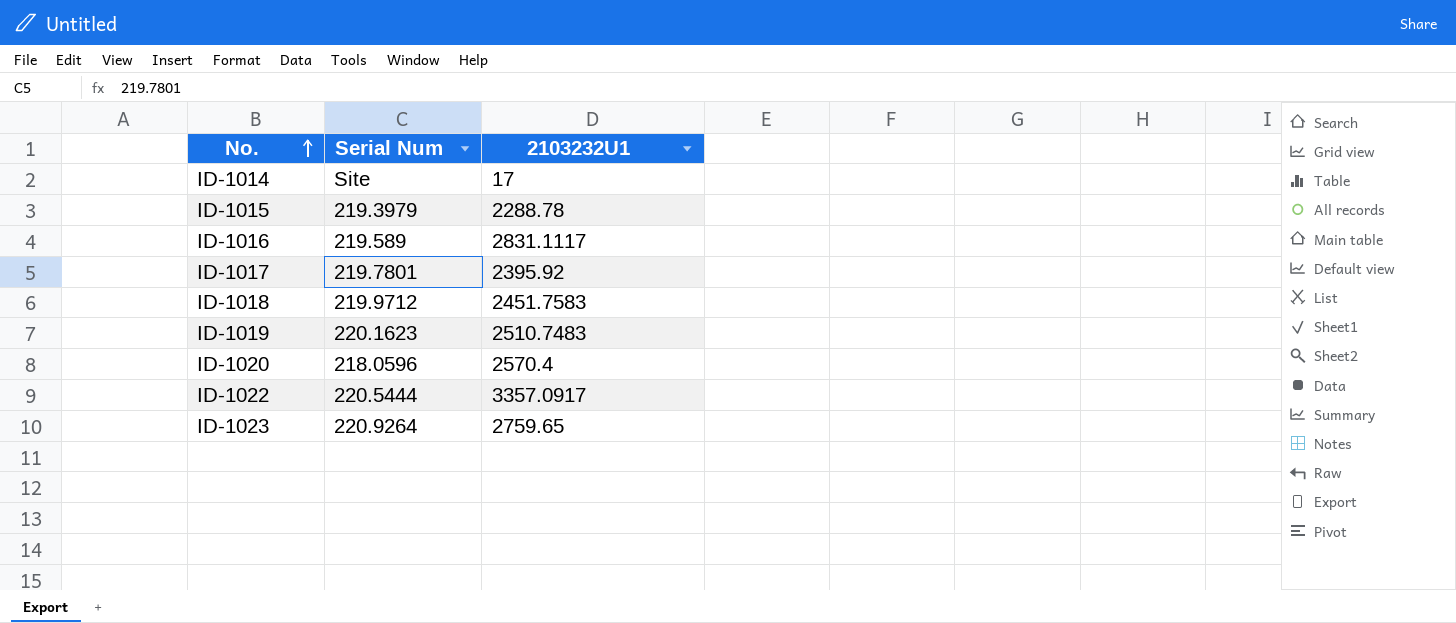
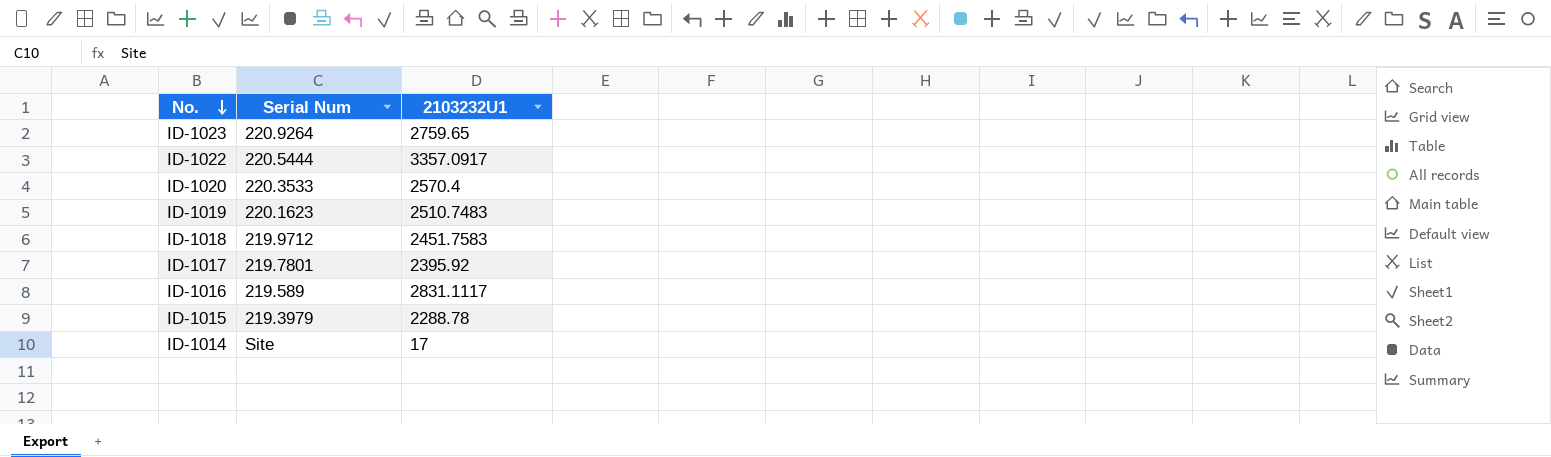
row order: No. ascending -> No. descending
ID-1020 | Serial Num: 218.0596 -> 220.3533

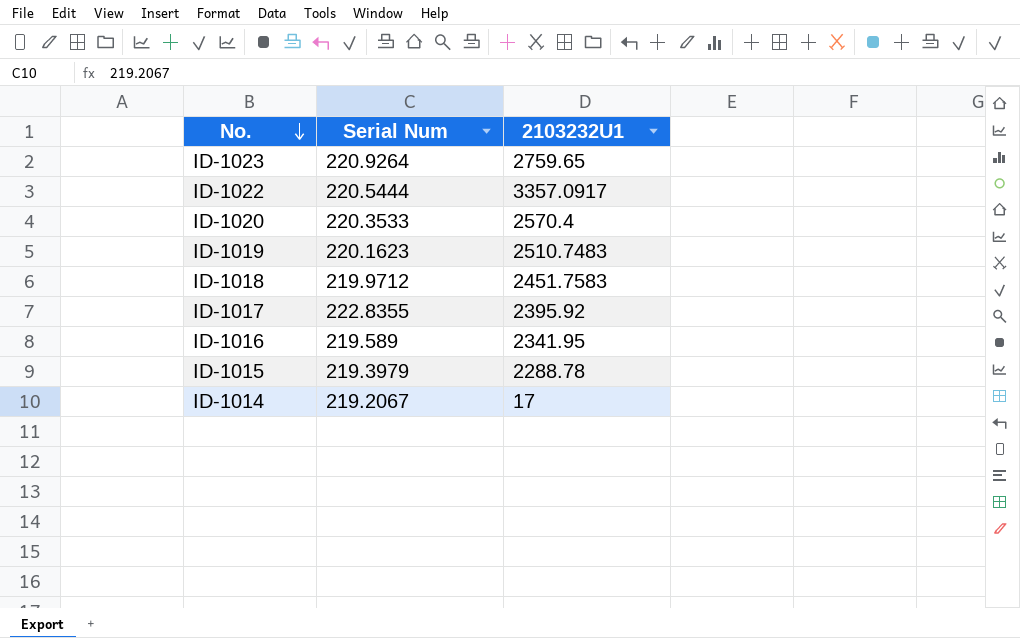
ID-1017 | Serial Num: 219.7801 -> 222.8355
ID-1016 | 2103232U1: 2831.1117 -> 2341.95
ID-1014 | Serial Num: Site -> 219.2067

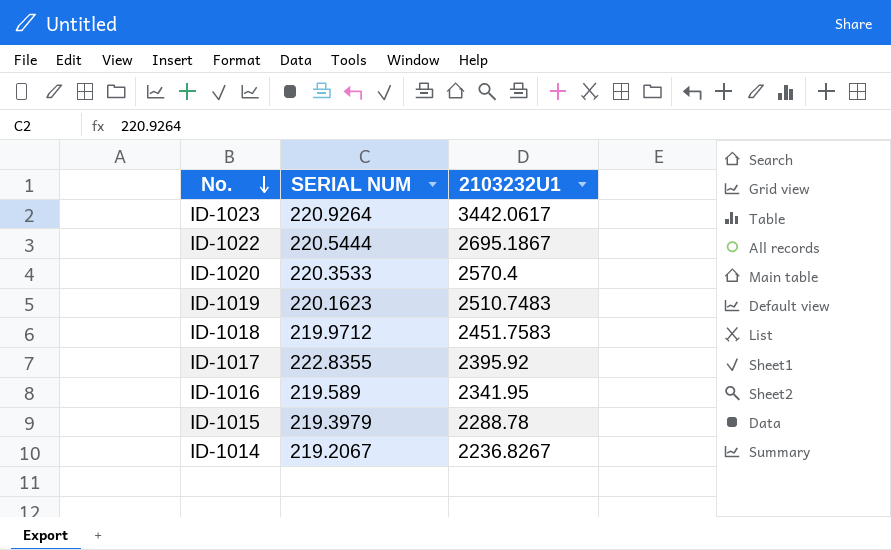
column name: Serial Num -> SERIAL NUM
ID-1023 | 2103232U1: 2759.65 -> 3442.0617
ID-1022 | 2103232U1: 3357.0917 -> 2695.1867
ID-1014 | 2103232U1: 17 -> 2236.8267

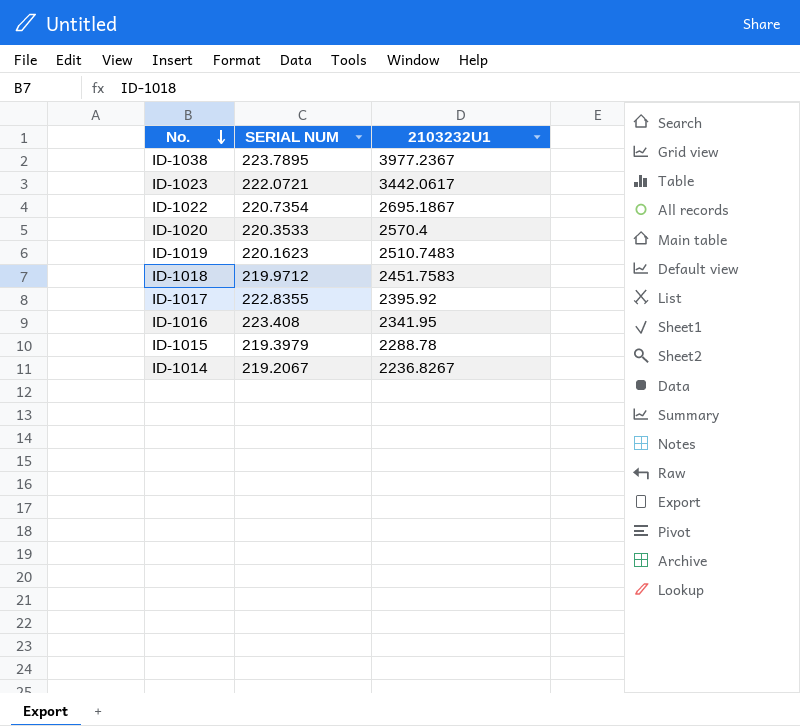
row ID-1038: none -> 223.7895 | 3977.2367
ID-1023 | SERIAL NUM: 220.9264 -> 222.0721
ID-1022 | SERIAL NUM: 220.5444 -> 220.7354
ID-1016 | SERIAL NUM: 219.589 -> 223.408

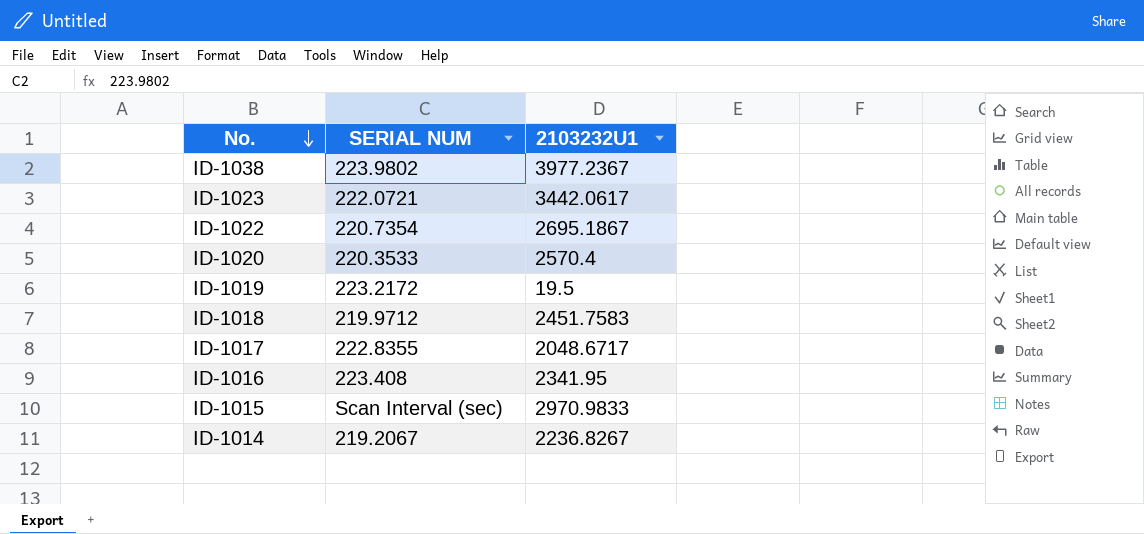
ID-1038 | SERIAL NUM: 223.7895 -> 223.9802
ID-1019 | SERIAL NUM: 220.1623 -> 223.2172
ID-1019 | 2103232U1: 2510.7483 -> 19.5
ID-1017 | 2103232U1: 2395.92 -> 2048.6717
ID-1015 | SERIAL NUM: 219.3979 -> Scan Interval (sec)
ID-1015 | 2103232U1: 2288.78 -> 2970.9833

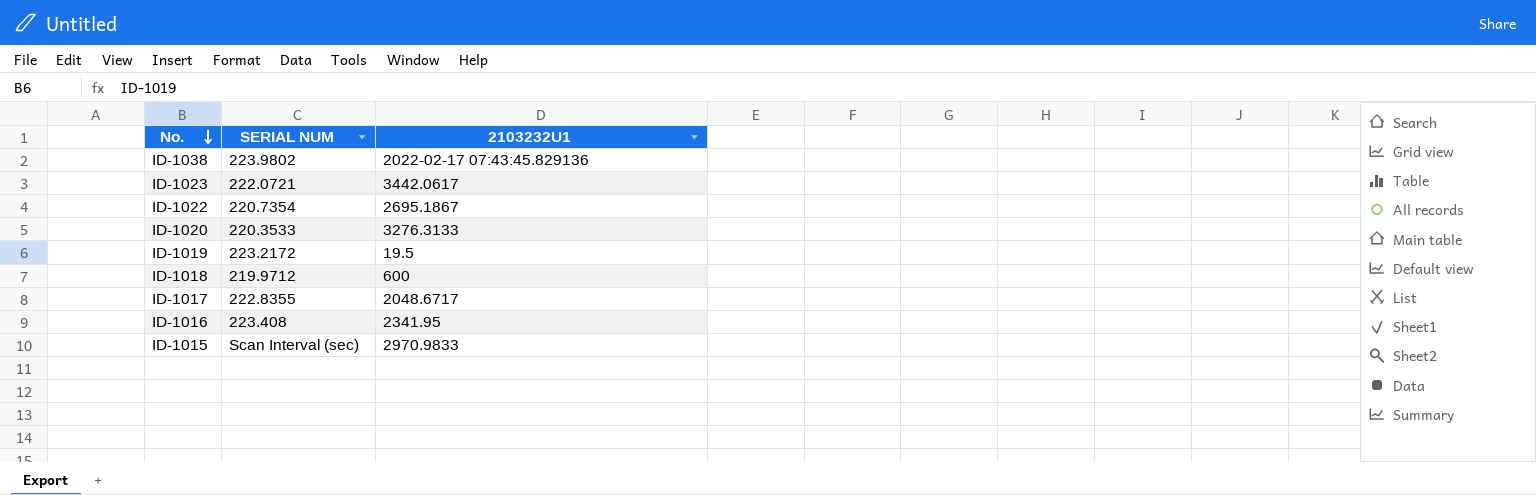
row ID-1014: 219.2067 | 2236.8267 -> none
ID-1038 | 2103232U1: 3977.2367 -> 2022-02-17 07:43:45.829136
ID-1020 | 2103232U1: 2570.4 -> 3276.3133
ID-1018 | 2103232U1: 2451.7583 -> 600

